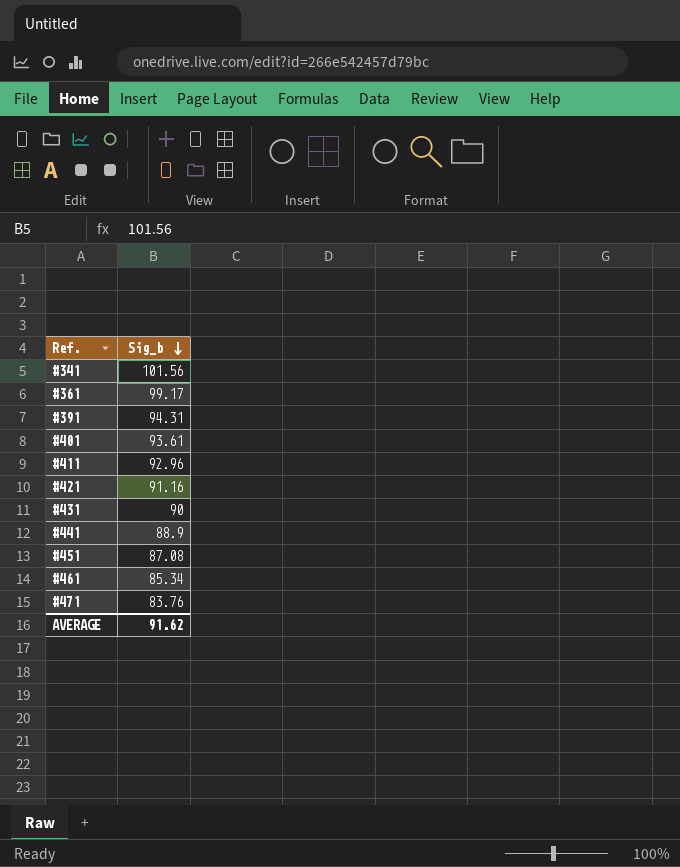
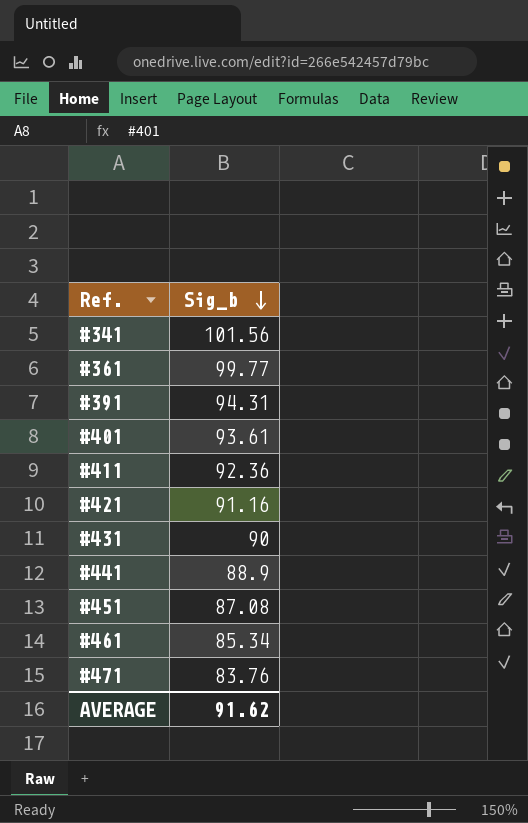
#361 | Sig_b: 99.17 -> 99.77
#411 | Sig_b: 92.96 -> 92.36

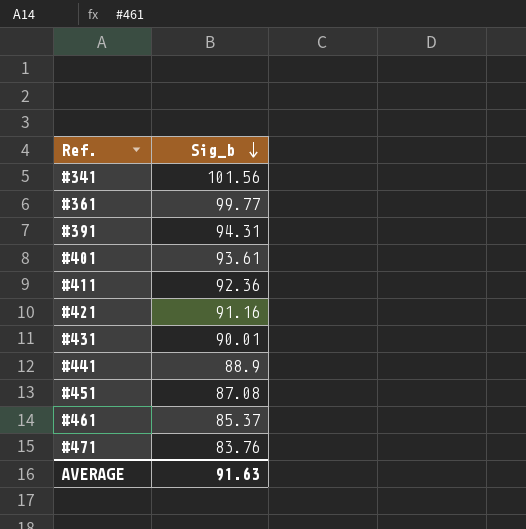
#431 | Sig_b: 90 -> 90.01
#461 | Sig_b: 85.34 -> 85.37
AVERAGE | Sig_b: 91.62 -> 91.63

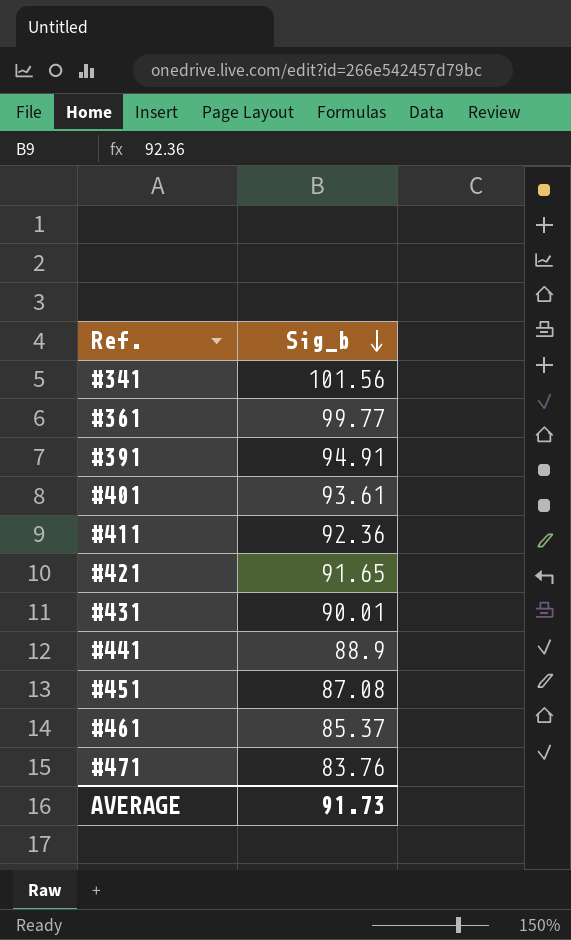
#391 | Sig_b: 94.31 -> 94.91
#421 | Sig_b: 91.16 -> 91.65
AVERAGE | Sig_b: 91.63 -> 91.73

